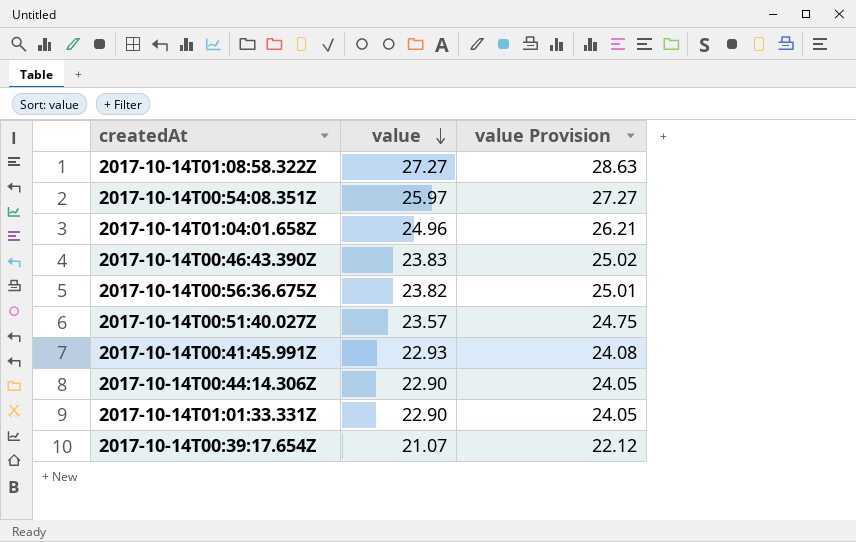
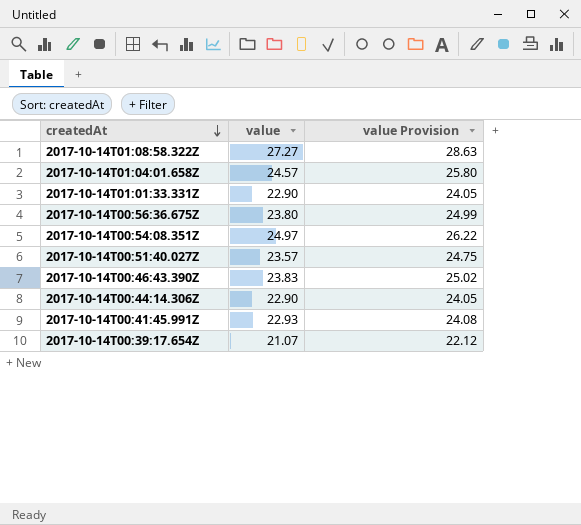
row order: value descending -> createdAt descending
2017-10-14T01:04:01.658Z | value: 24.96 -> 24.57
2017-10-14T01:04:01.658Z | value Provision: 26.21 -> 25.80
2017-10-14T00:56:36.675Z | value: 23.82 -> 23.80
2017-10-14T00:56:36.675Z | value Provision: 25.01 -> 24.99
2017-10-14T00:54:08.351Z | value: 25.97 -> 24.97
2017-10-14T00:54:08.351Z | value Provision: 27.27 -> 26.22

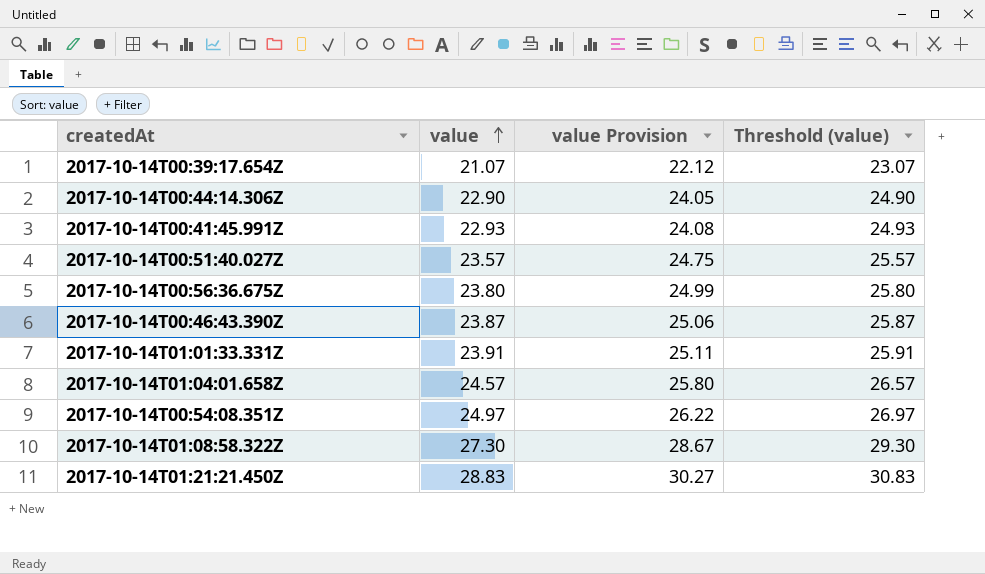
row order: createdAt descending -> value ascending
column Threshold (value) | formula: none -> [value] + 2
2017-10-14T00:46:43.390Z | value: 23.83 -> 23.87
2017-10-14T00:46:43.390Z | value Provision: 25.02 -> 25.06
2017-10-14T01:01:33.331Z | value: 22.90 -> 23.91
2017-10-14T01:01:33.331Z | value Provision: 24.05 -> 25.11
2017-10-14T01:08:58.322Z | value: 27.27 -> 27.30
2017-10-14T01:08:58.322Z | value Provision: 28.63 -> 28.67
row 2017-10-14T01:21:21.450Z: none -> 28.83 | 30.27 | 30.83

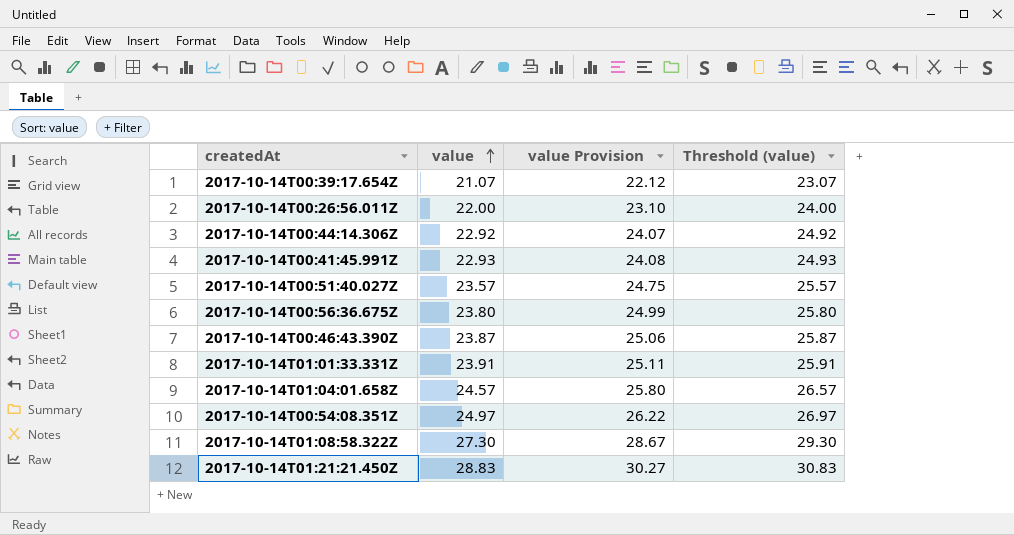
row 2017-10-14T00:26:56.011Z: none -> 22.00 | 23.10 | 24.00
2017-10-14T00:44:14.306Z | value: 22.90 -> 22.92
2017-10-14T00:44:14.306Z | value Provision: 24.05 -> 24.07
2017-10-14T00:44:14.306Z | Threshold (value): 24.90 -> 24.92

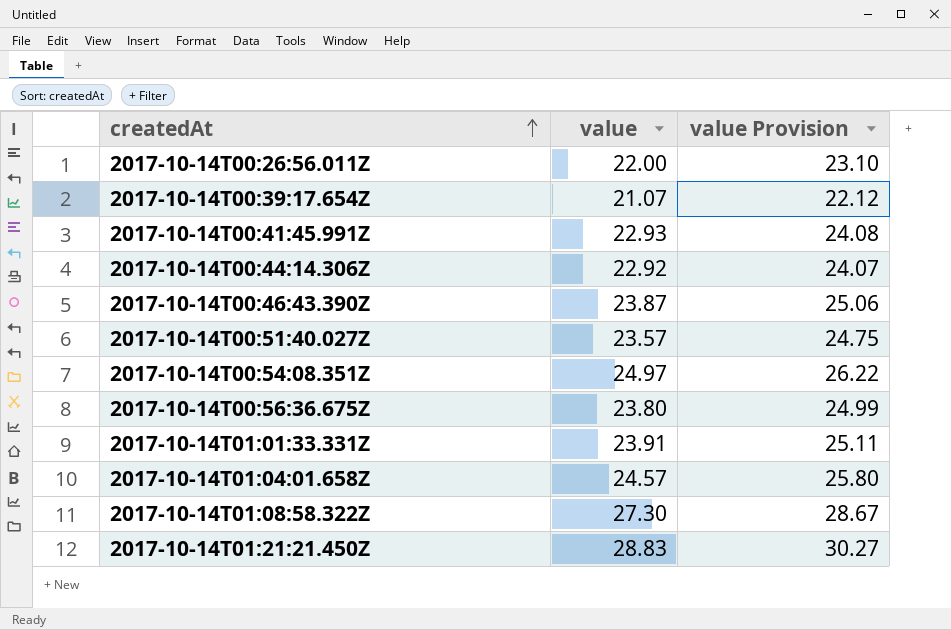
row order: value ascending -> createdAt ascending
column Threshold (value) | formula: [value] + 2 -> none

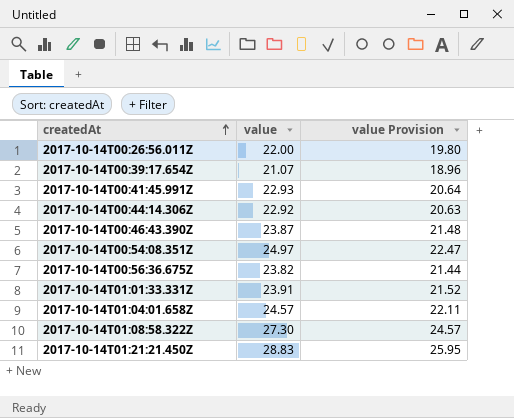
column value Provision | formula: [value] * 1.05 -> [value] * 0.9
row 2017-10-14T00:51:40.027Z: 23.57 | 24.75 -> none
2017-10-14T00:56:36.675Z | value: 23.80 -> 23.82

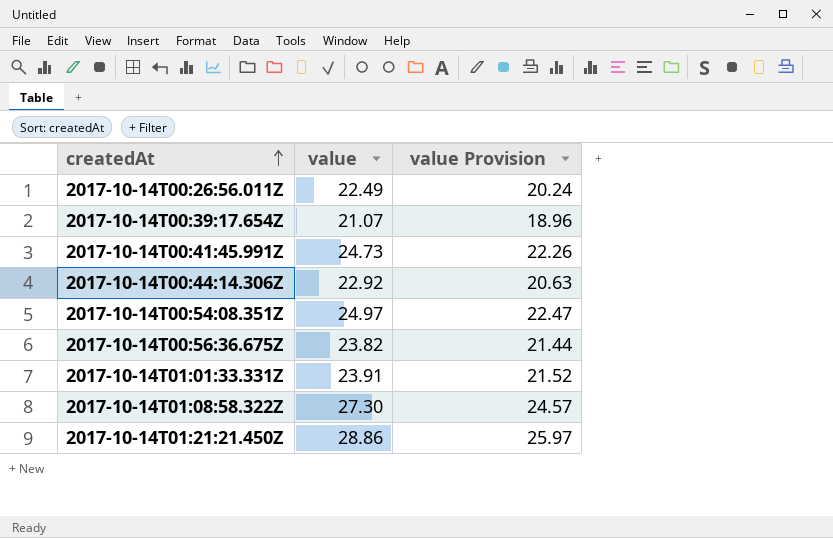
row 2017-10-14T00:46:43.390Z: 23.87 | 21.48 -> none
row 2017-10-14T01:04:01.658Z: 24.57 | 22.11 -> none
2017-10-14T00:26:56.011Z | value: 22.00 -> 22.49
2017-10-14T00:26:56.011Z | value Provision: 19.80 -> 20.24
2017-10-14T00:41:45.991Z | value: 22.93 -> 24.73
2017-10-14T00:41:45.991Z | value Provision: 20.64 -> 22.26
2017-10-14T01:21:21.450Z | value: 28.83 -> 28.86
2017-10-14T01:21:21.450Z | value Provision: 25.95 -> 25.97

